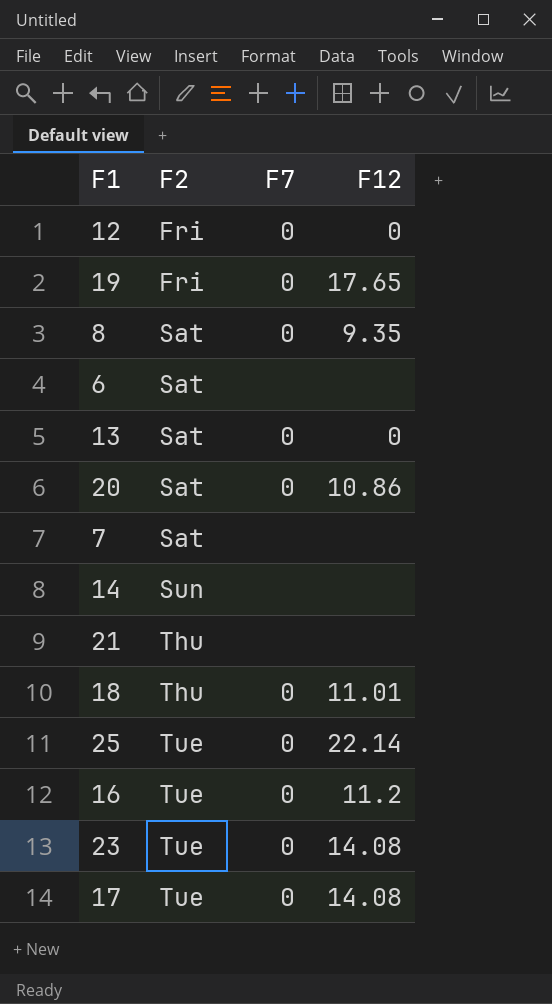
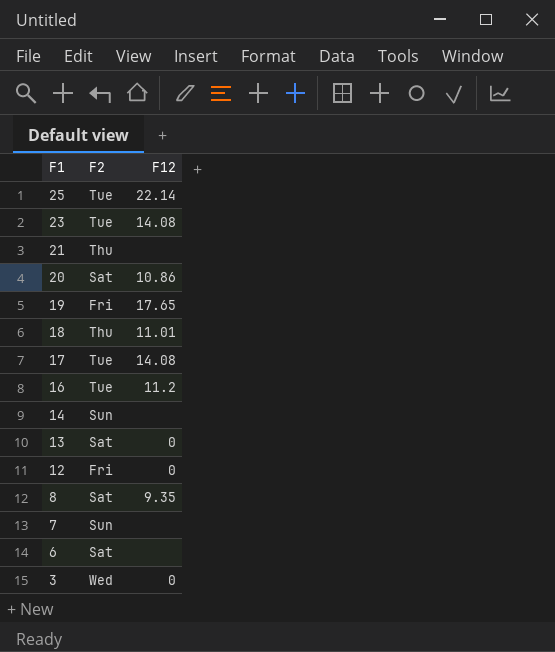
row order: F2 ascending -> F1 descending
column F7 | position: 3 -> none
7 | F2: Sat -> Sun
row 3: none -> Wed | 0

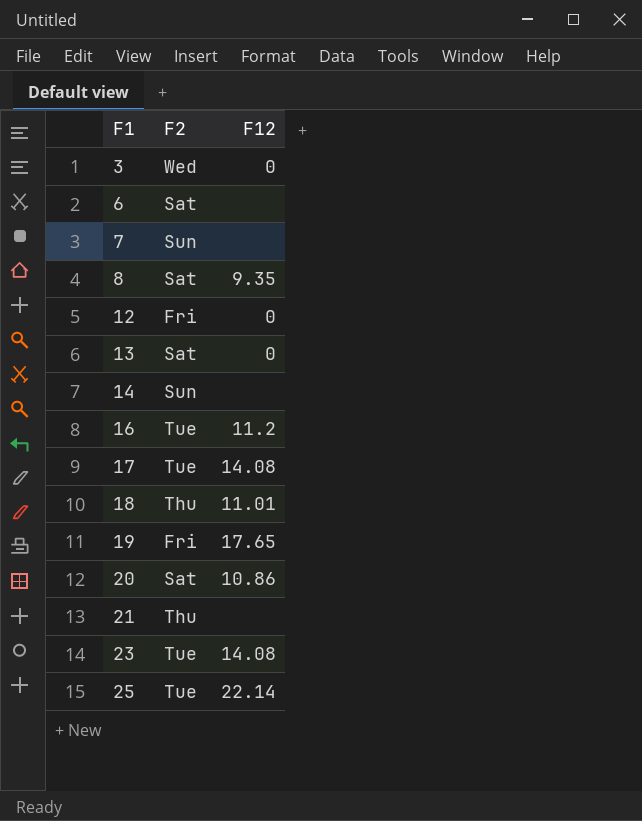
row order: F1 descending -> F1 ascending

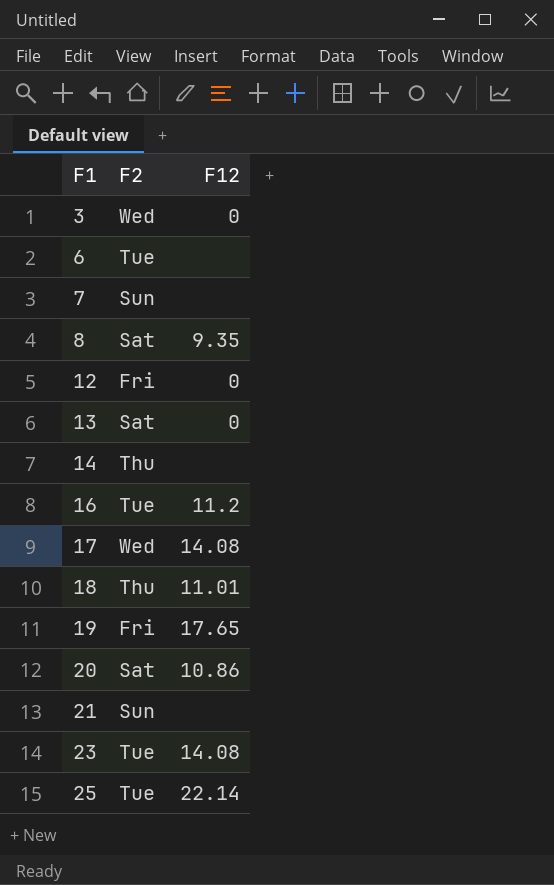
6 | F2: Sat -> Tue
14 | F2: Sun -> Thu
17 | F2: Tue -> Wed
21 | F2: Thu -> Sun

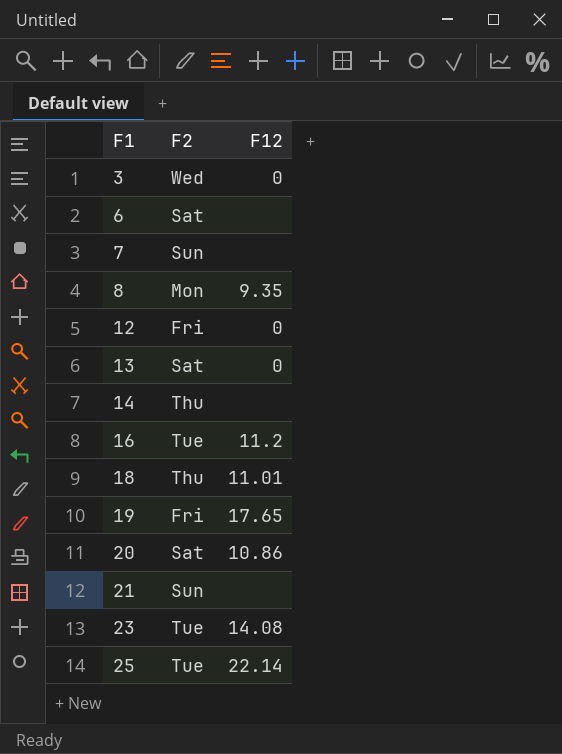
row 17: Wed | 14.08 -> none
6 | F2: Tue -> Sat
8 | F2: Sat -> Mon

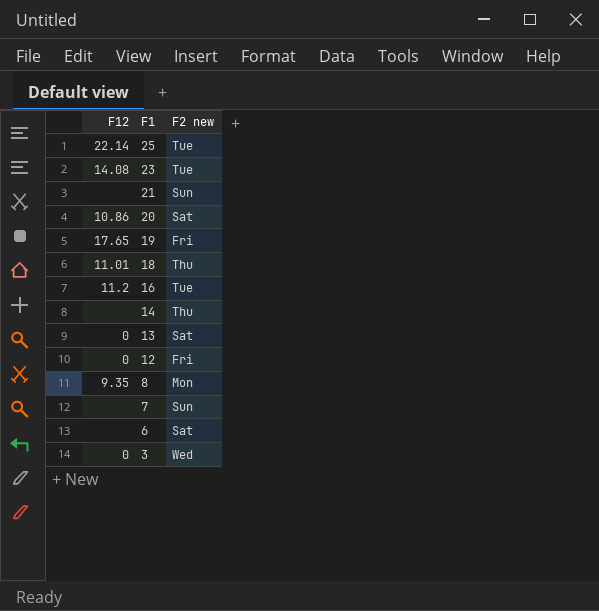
row order: F1 ascending -> F1 descending
column F12 | position: 3 -> 1
column name: F2 -> F2 new

